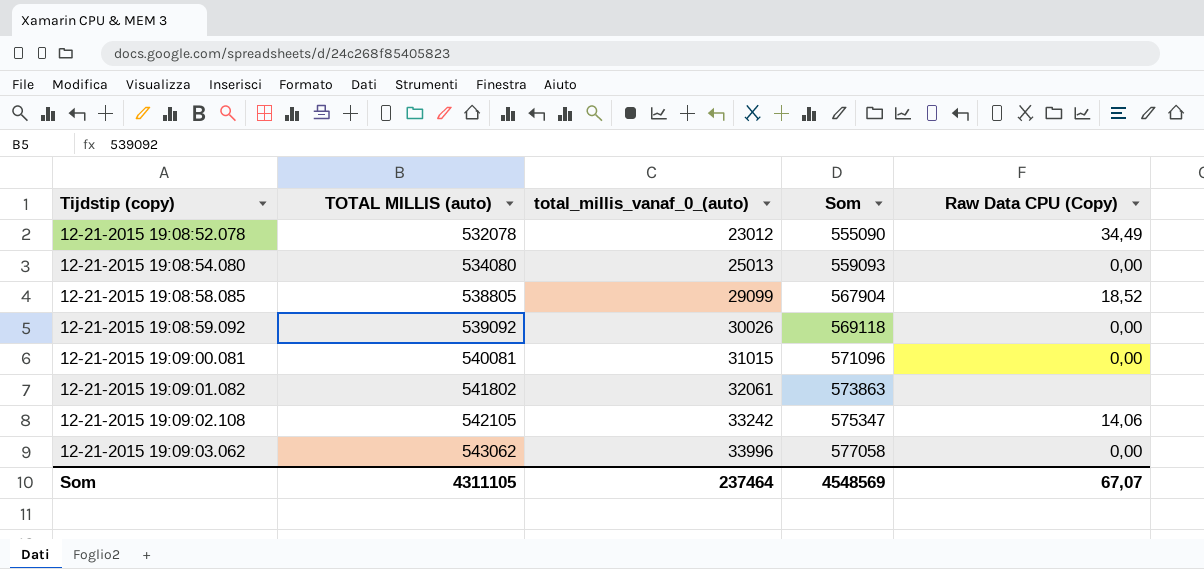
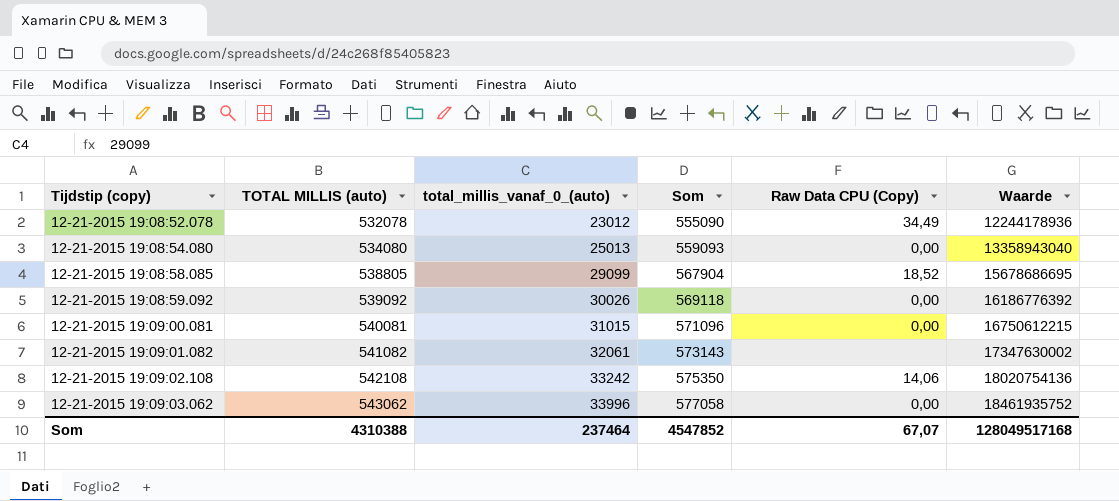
column Waarde | formula: none -> [TOTAL MILLIS (auto)] * [total_millis_vanaf_0_(auto)]
12-21-2015 19:09:01.082 | TOTAL MILLIS (auto): 541802 -> 541082
12-21-2015 19:09:01.082 | Som: 573863 -> 573143
12-21-2015 19:09:02.108 | TOTAL MILLIS (auto): 542105 -> 542108
12-21-2015 19:09:02.108 | Som: 575347 -> 575350
Som | TOTAL MILLIS (auto): 4311105 -> 4310388
Som | Som: 4548569 -> 4547852

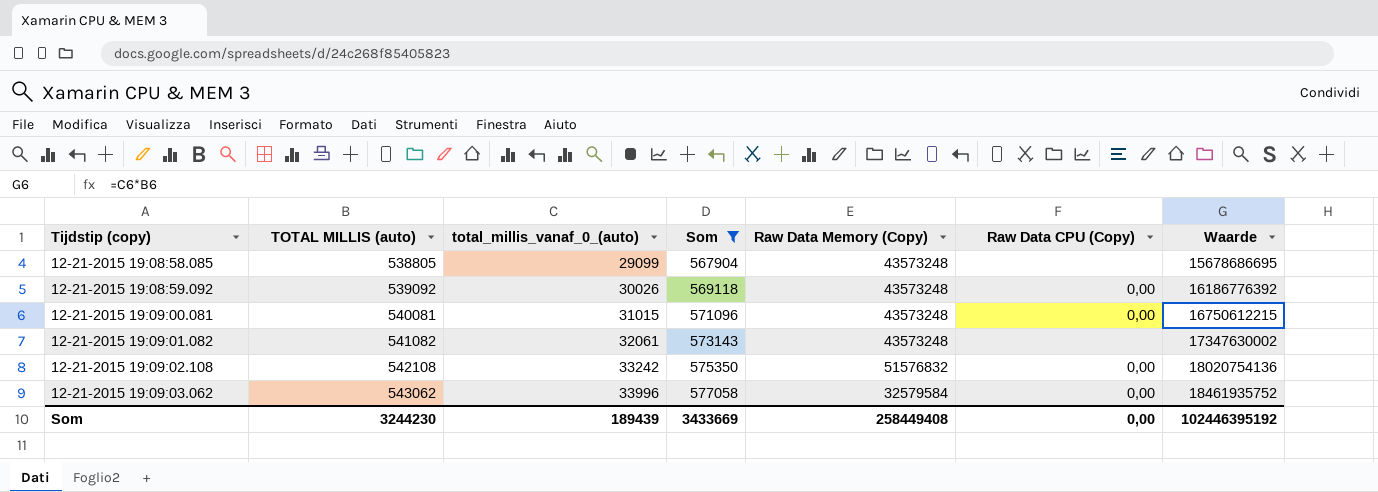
filter: none -> Som >= 567904
column Raw Data Memory (Copy) | position: none -> 5
12-21-2015 19:08:58.085 | Raw Data CPU (Copy): 18,52 -> none
12-21-2015 19:09:02.108 | Raw Data CPU (Copy): 14,06 -> 0,00
Som | TOTAL MILLIS (auto): 4310388 -> 3244230
Som | total_millis_vanaf_0_(auto): 237464 -> 189439
Som | Som: 4547852 -> 3433669
Som | Raw Data CPU (Copy): 67,07 -> 0,00
Som | Waarde: 128049517168 -> 102446395192

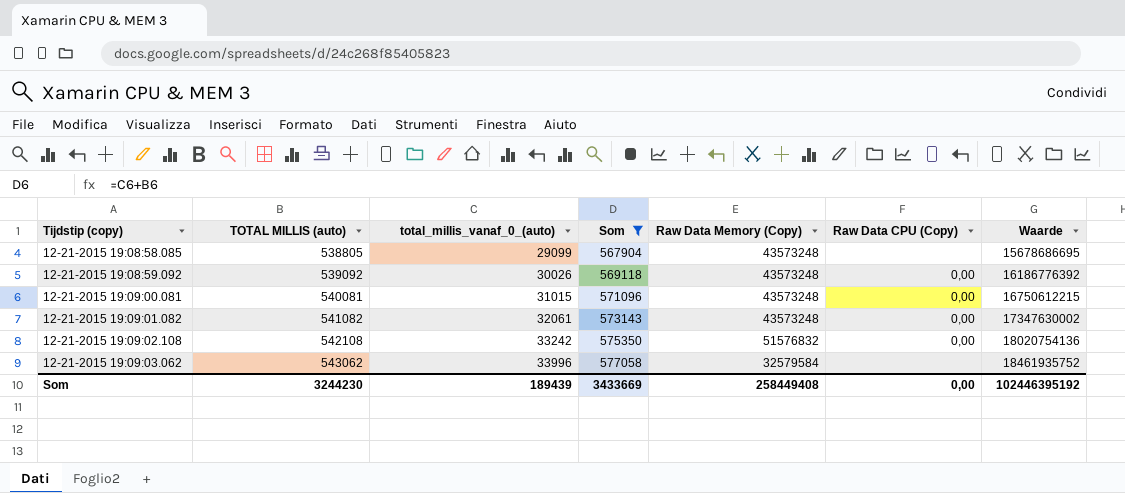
12-21-2015 19:09:01.082 | Raw Data CPU (Copy): none -> 0,00
12-21-2015 19:09:03.062 | Raw Data CPU (Copy): 0,00 -> none

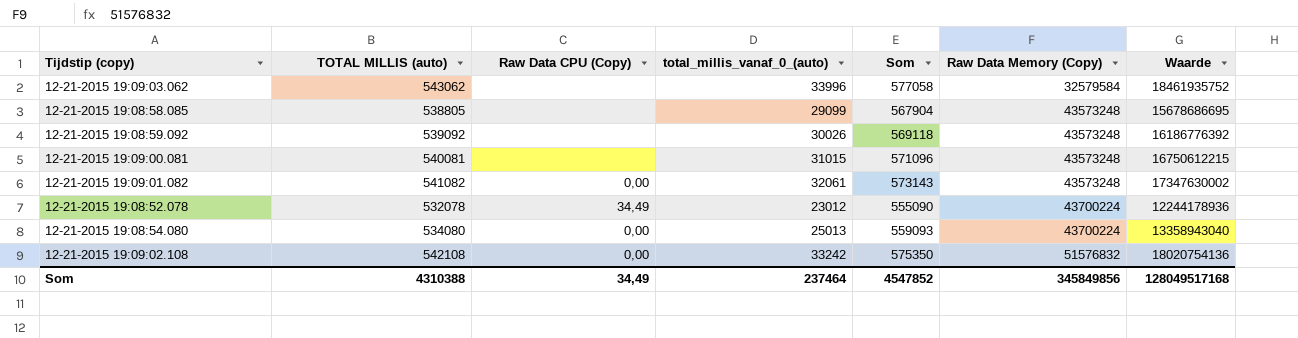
filter: Som >= 567904 -> none
row order: Tijdstip (copy) ascending -> Raw Data Memory (Copy) ascending
column Raw Data CPU (Copy) | position: 6 -> 3
12-21-2015 19:08:59.092 | Raw Data CPU (Copy): 0,00 -> none
12-21-2015 19:09:00.081 | Raw Data CPU (Copy): 0,00 -> none
Som | TOTAL MILLIS (auto): 3244230 -> 4310388
Som | Raw Data CPU (Copy): 0,00 -> 34,49
Som | total_millis_vanaf_0_(auto): 189439 -> 237464
Som | Som: 3433669 -> 4547852
Som | Raw Data Memory (Copy): 258449408 -> 345849856
Som | Waarde: 102446395192 -> 128049517168

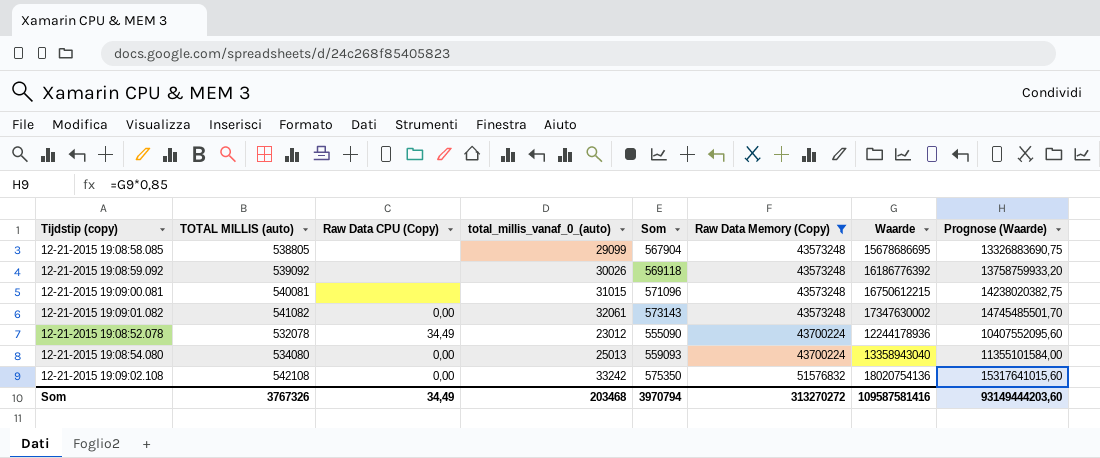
filter: none -> Raw Data Memory (Copy) != 32579584
column Prognose (Waarde) | formula: none -> [Waarde] * 0,85
Som | TOTAL MILLIS (auto): 4310388 -> 3767326
Som | total_millis_vanaf_0_(auto): 237464 -> 203468
Som | Som: 4547852 -> 3970794
Som | Raw Data Memory (Copy): 345849856 -> 313270272
Som | Waarde: 128049517168 -> 109587581416

